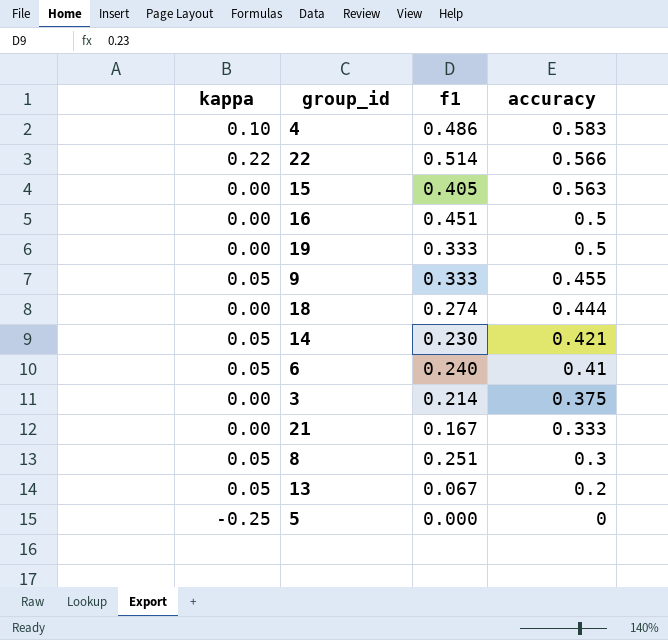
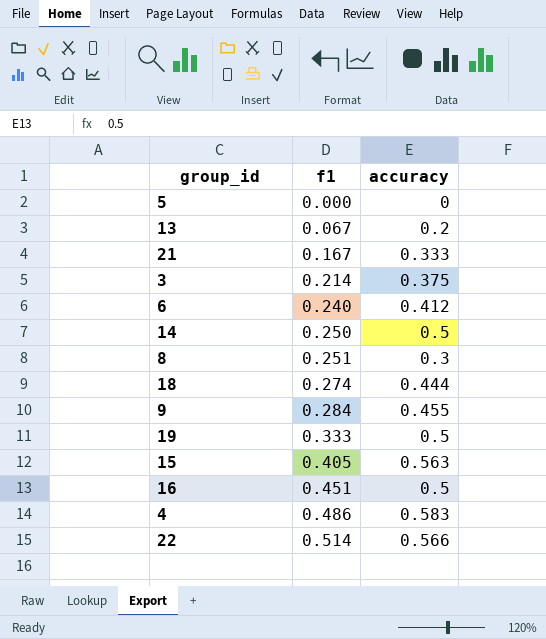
row order: accuracy descending -> f1 ascending
column kappa | position: 1 -> none
6 | accuracy: 0.41 -> 0.412
14 | f1: 0.230 -> 0.250
14 | accuracy: 0.421 -> 0.5
9 | f1: 0.333 -> 0.284

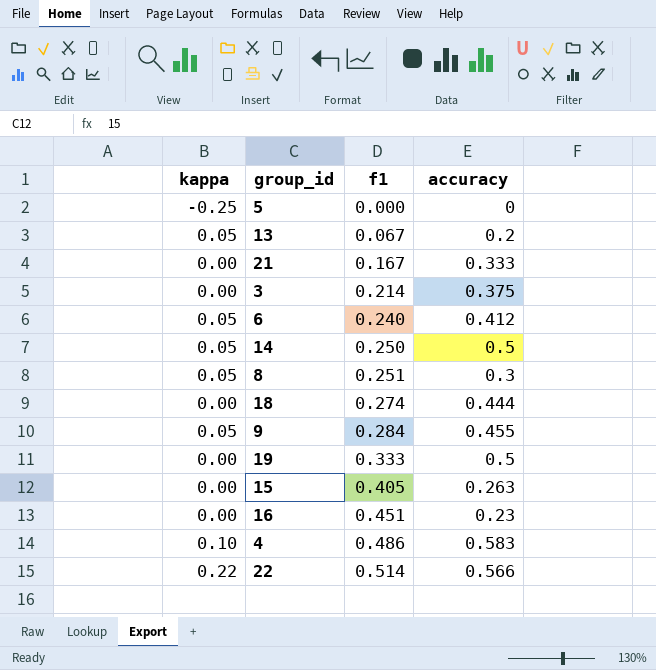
column kappa | position: none -> 1
15 | accuracy: 0.563 -> 0.263
16 | accuracy: 0.5 -> 0.23

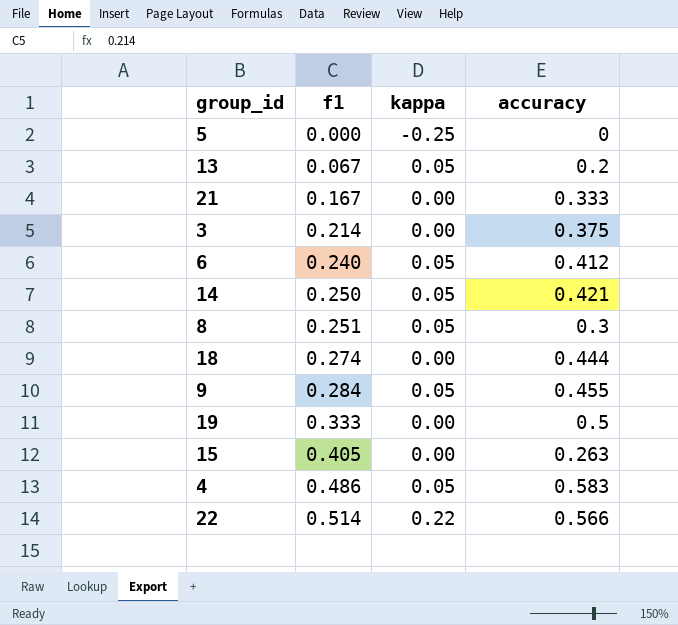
column kappa | position: 1 -> 3
row 16: 0.00 | 0.451 | 0.23 -> none
14 | accuracy: 0.5 -> 0.421
4 | kappa: 0.10 -> 0.05

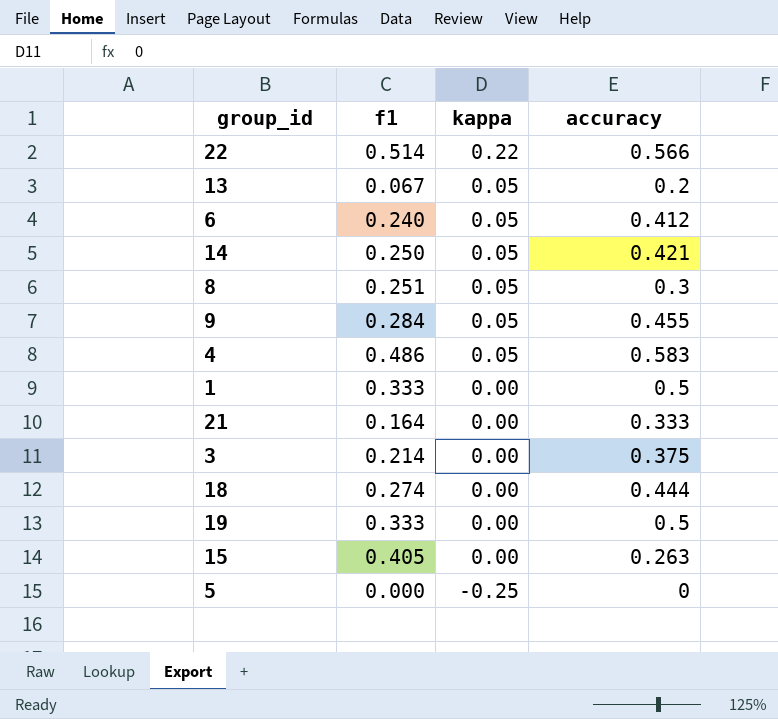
row order: f1 ascending -> kappa descending
row 1: none -> 0.333 | 0.00 | 0.5
21 | f1: 0.167 -> 0.164

